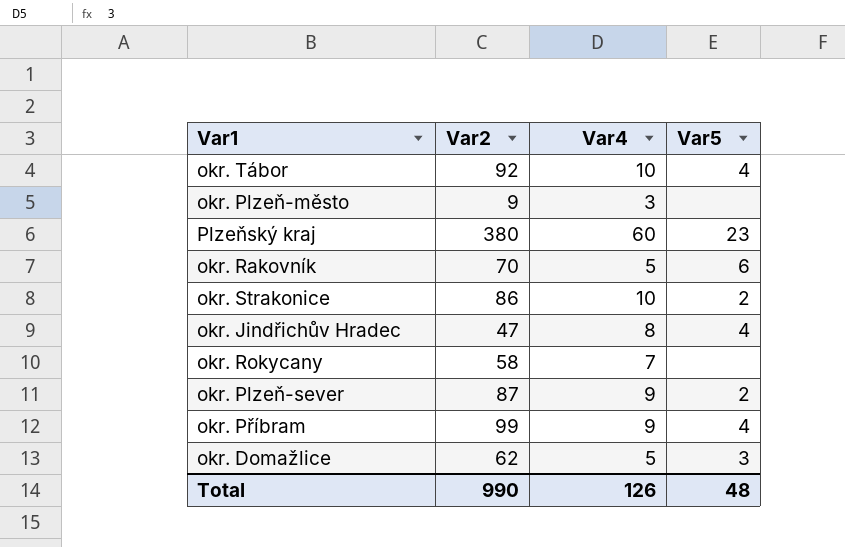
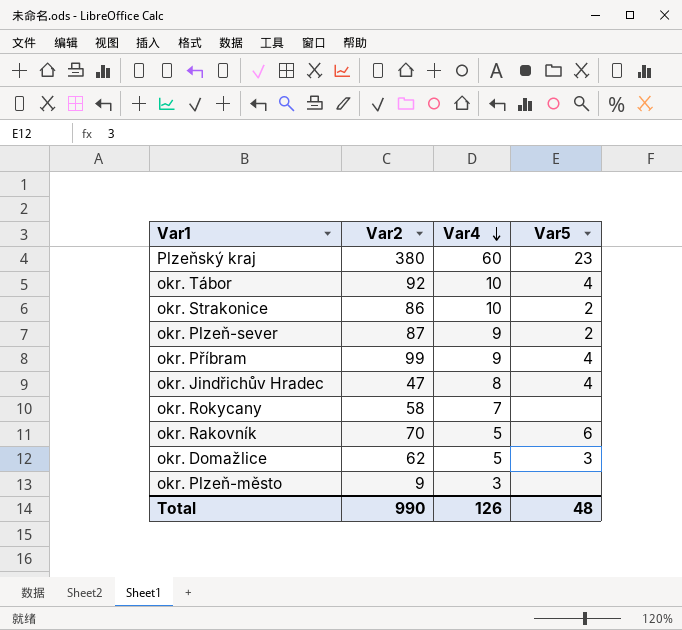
row order: none -> Var4 descending

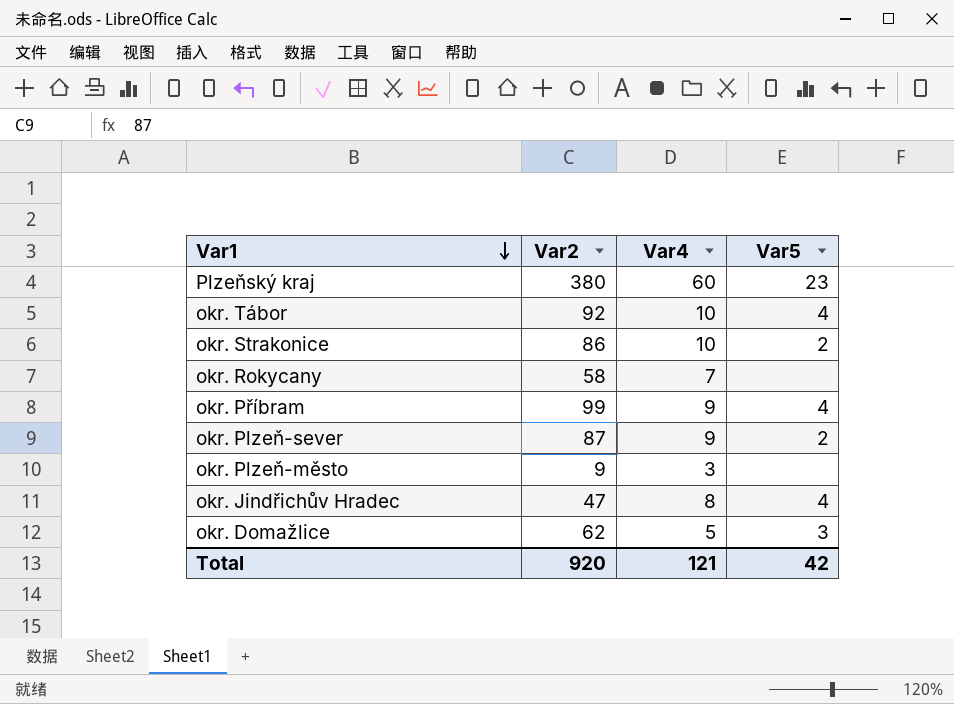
row order: Var4 descending -> Var1 descending
row okr. Rakovník: 70 | 5 | 6 -> none
Total | Var2: 990 -> 920
Total | Var4: 126 -> 121
Total | Var5: 48 -> 42

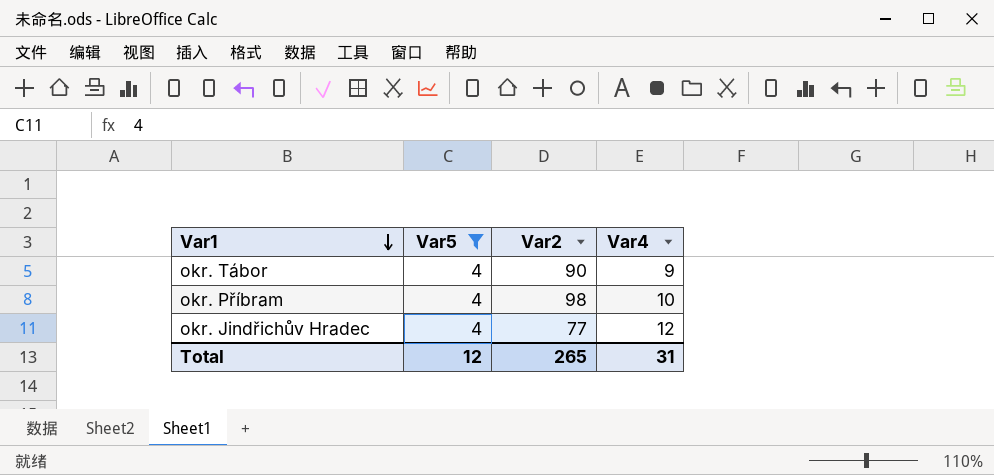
filter: none -> Var5 = 4
column Var5 | position: 4 -> 2
okr. Tábor | Var2: 92 -> 90
okr. Tábor | Var4: 10 -> 9
okr. Příbram | Var2: 99 -> 98
okr. Příbram | Var4: 9 -> 10
okr. Jindřichův Hradec | Var2: 47 -> 77
okr. Jindřichův Hradec | Var4: 8 -> 12
Total | Var5: 42 -> 12
Total | Var2: 920 -> 265
Total | Var4: 121 -> 31

